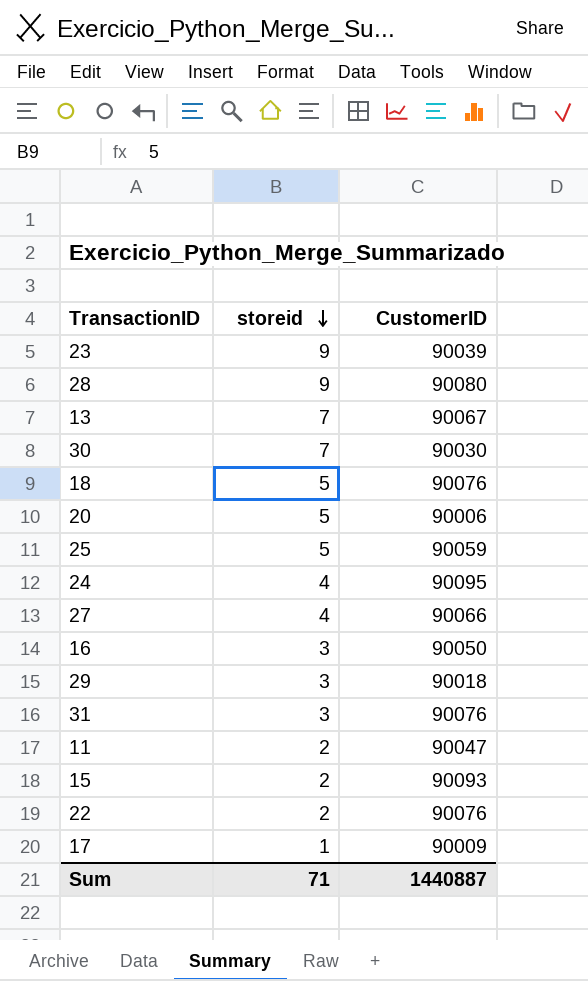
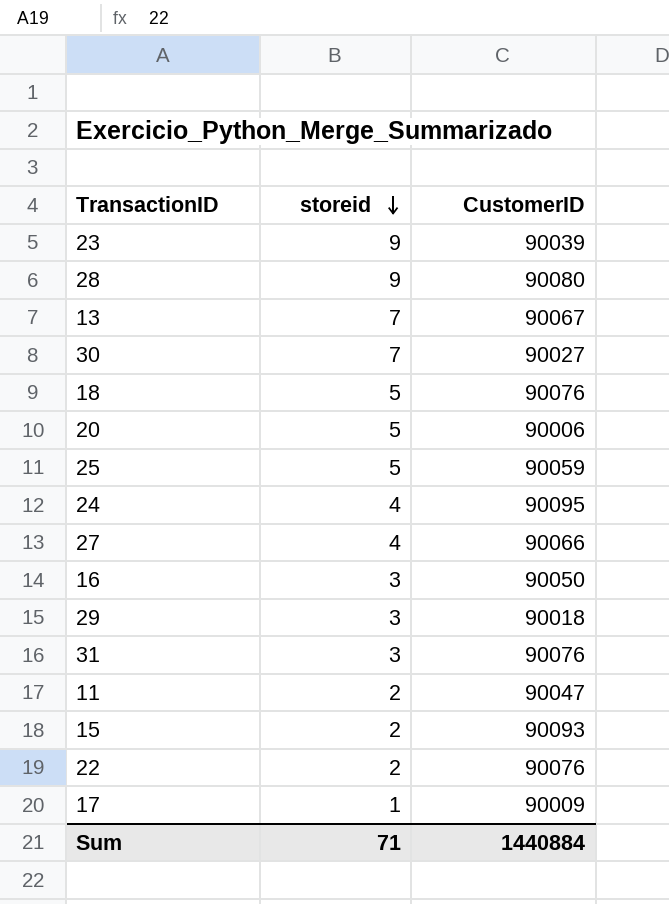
30 | CustomerID: 90030 -> 90027
Sum | CustomerID: 1440887 -> 1440884

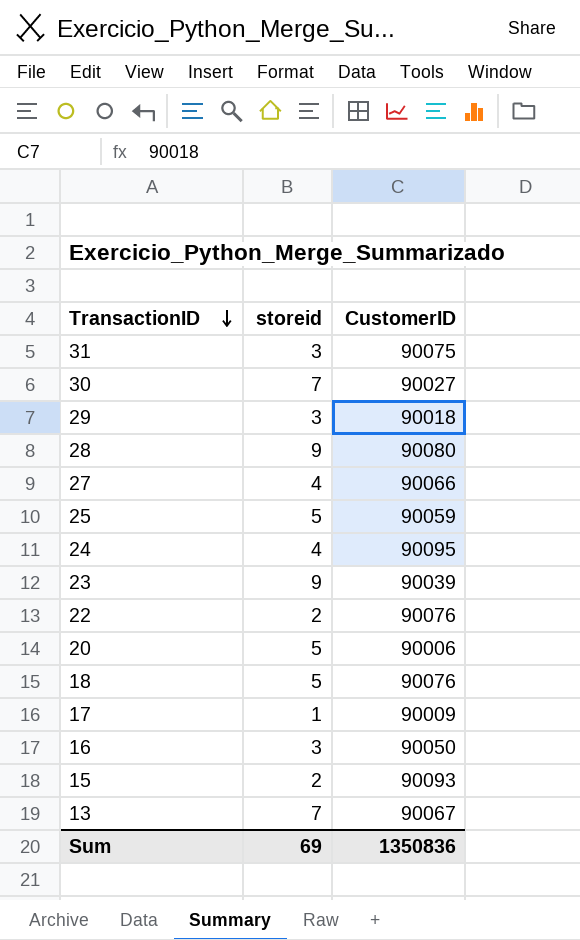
row order: storeid descending -> TransactionID descending
row 11: 2 | 90047 -> none
31 | CustomerID: 90076 -> 90075
Sum | storeid: 71 -> 69
Sum | CustomerID: 1440884 -> 1350836

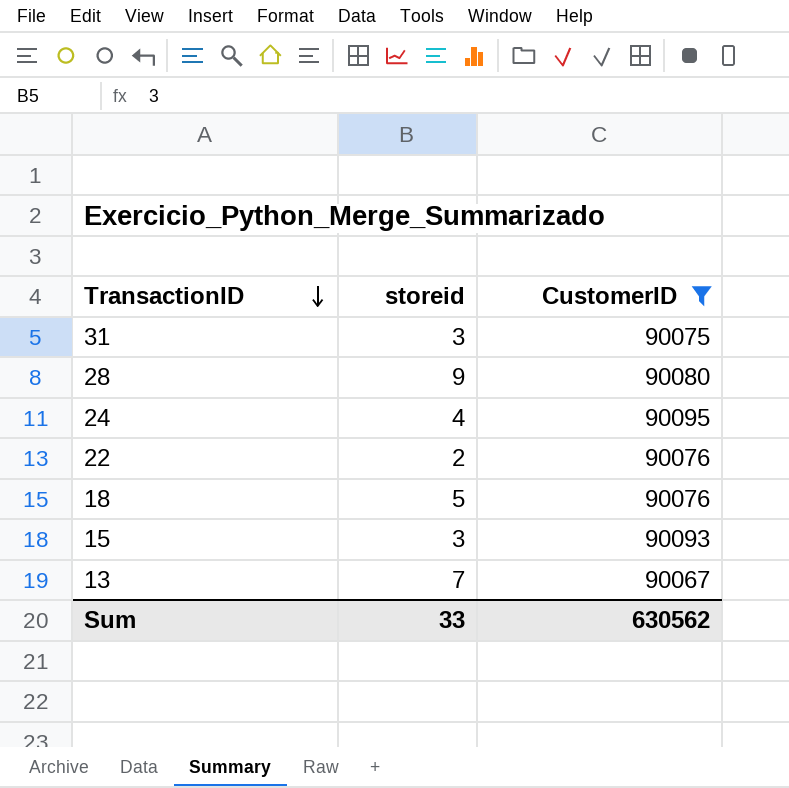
filter: none -> CustomerID >= 90067
15 | storeid: 2 -> 3
Sum | storeid: 69 -> 33
Sum | CustomerID: 1350836 -> 630562

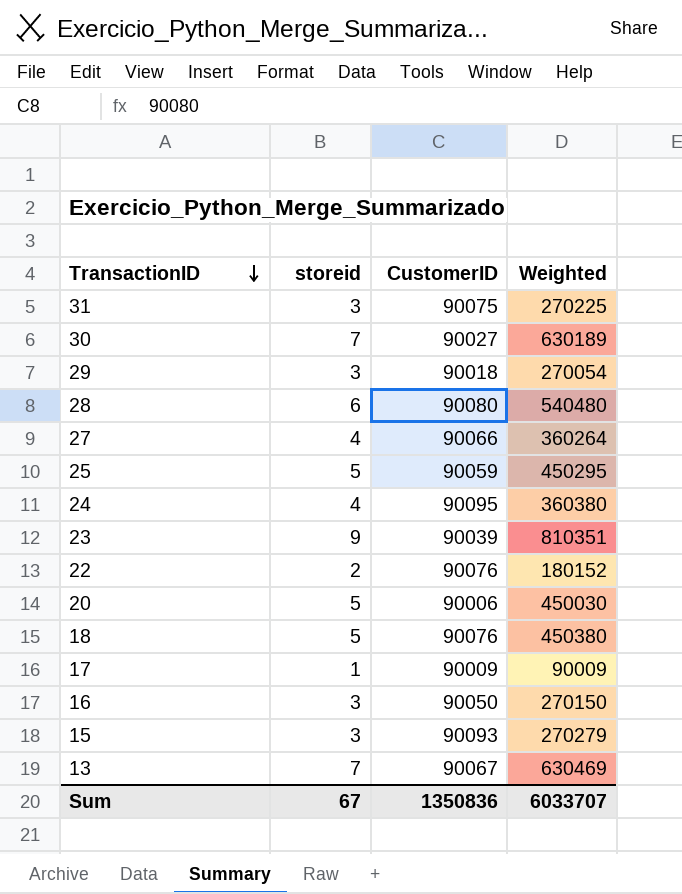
filter: CustomerID >= 90067 -> none
column Weighted | formula: none -> [storeid] * [CustomerID]
28 | storeid: 9 -> 6
Sum | storeid: 33 -> 67
Sum | CustomerID: 630562 -> 1350836

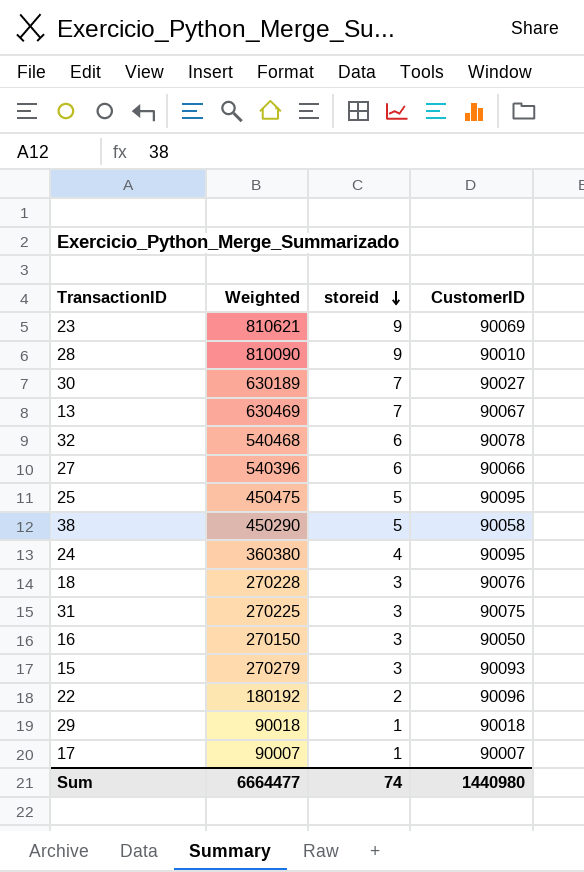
row order: TransactionID descending -> storeid descending
column Weighted | position: 4 -> 2
row 20: 5 | 90006 | 450030 -> none
23 | Weighted: 810351 -> 810621
23 | CustomerID: 90039 -> 90069
28 | Weighted: 540480 -> 810090
28 | storeid: 6 -> 9
28 | CustomerID: 90080 -> 90010
row 32: none -> 540468 | 6 | 90078
27 | Weighted: 360264 -> 540396
27 | storeid: 4 -> 6
25 | Weighted: 450295 -> 450475
25 | CustomerID: 90059 -> 90095
row 38: none -> 450290 | 5 | 90058
18 | Weighted: 450380 -> 270228
18 | storeid: 5 -> 3
22 | Weighted: 180152 -> 180192
22 | CustomerID: 90076 -> 90096
29 | Weighted: 270054 -> 90018
29 | storeid: 3 -> 1
17 | Weighted: 90009 -> 90007
17 | CustomerID: 90009 -> 90007
Sum | Weighted: 6033707 -> 6664477
Sum | storeid: 67 -> 74
Sum | CustomerID: 1350836 -> 1440980

